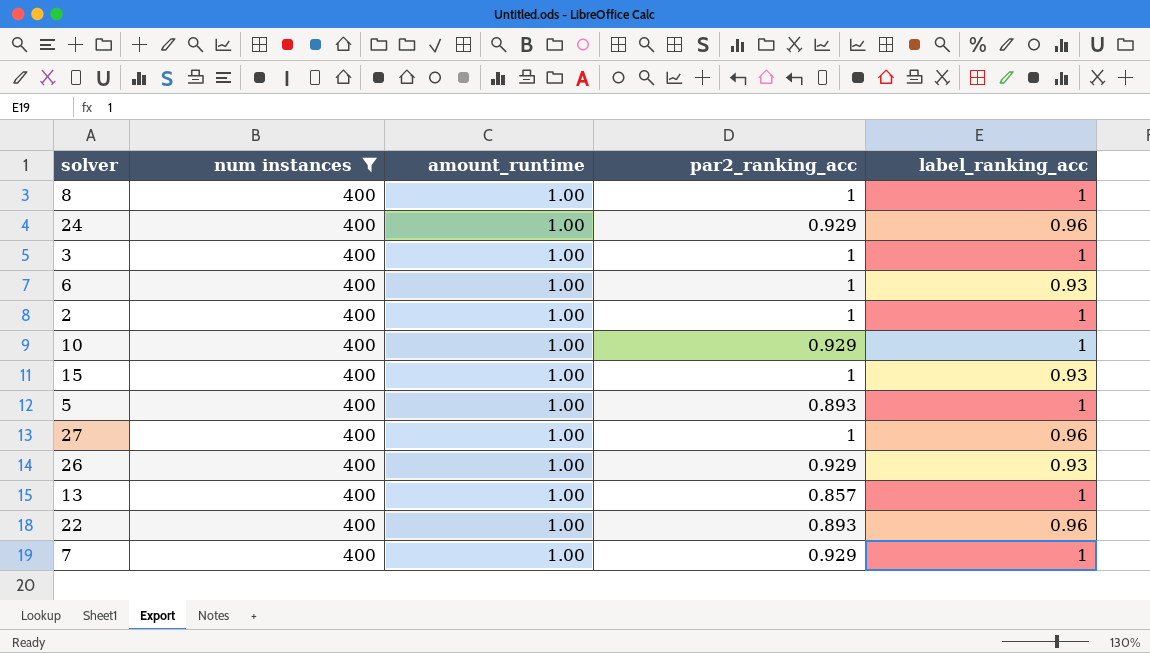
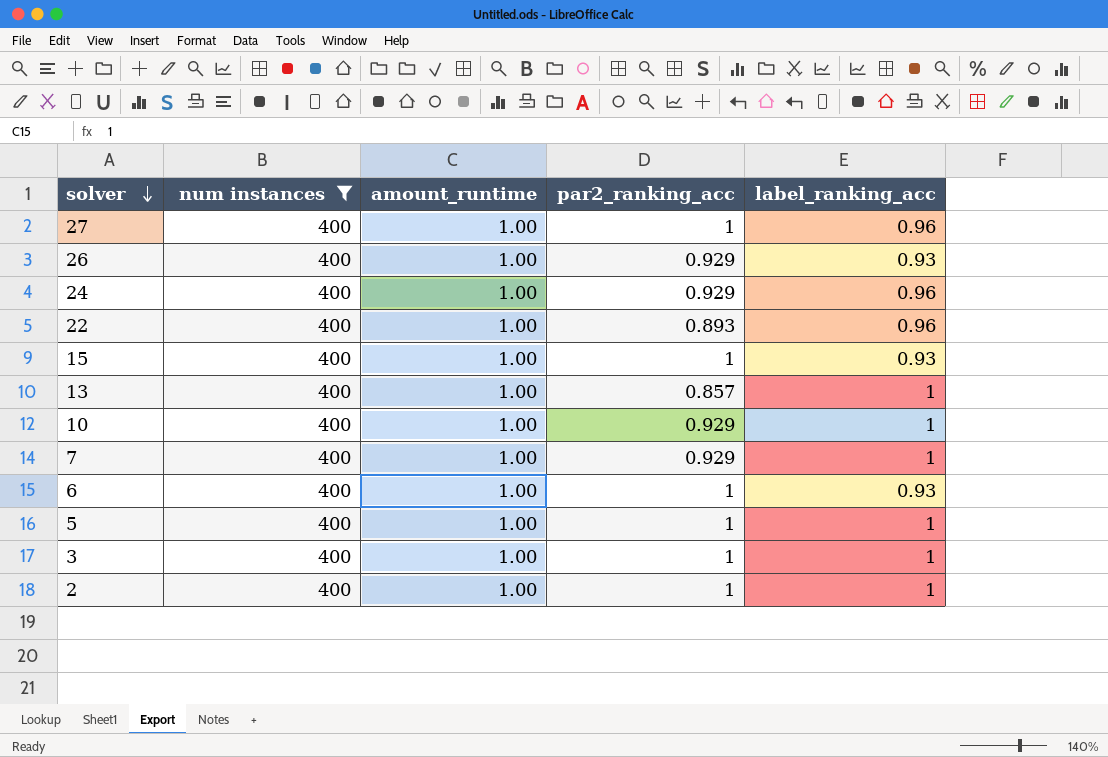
row order: none -> solver descending
row 8: 400 | 1.00 | 1 | 1 -> none
5 | par2_ranking_acc: 0.893 -> 1

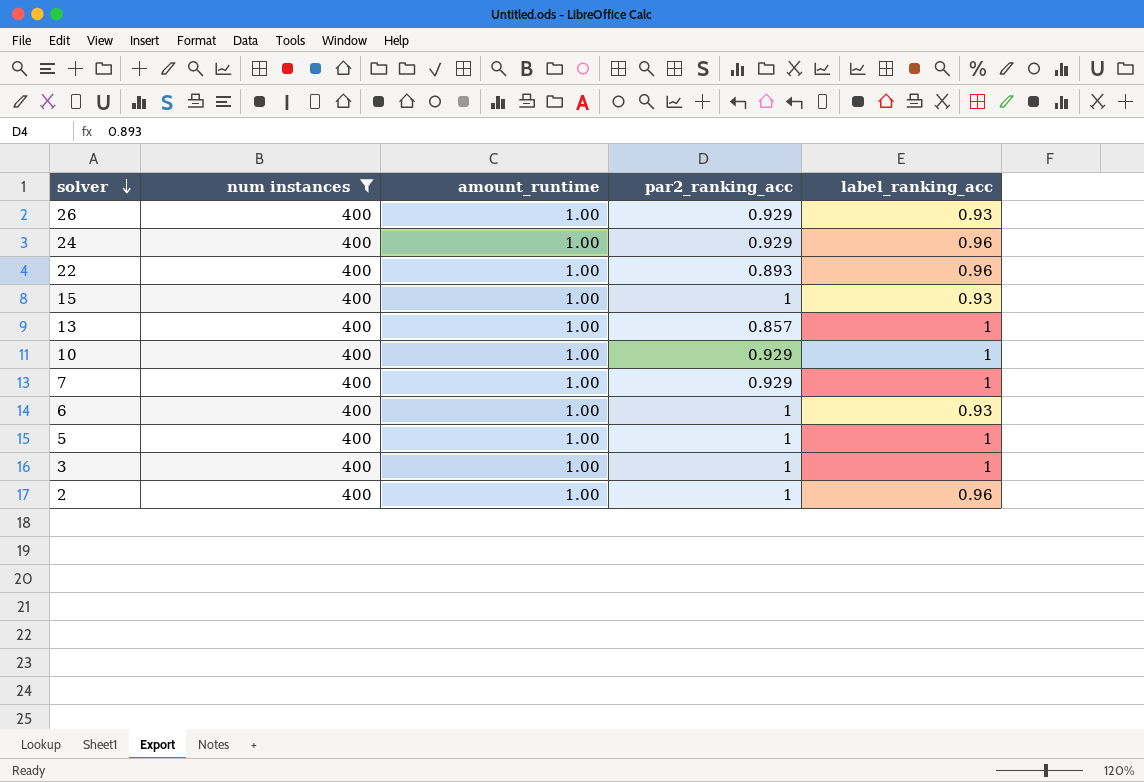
row 27: 400 | 1.00 | 1 | 0.96 -> none
2 | label_ranking_acc: 1 -> 0.96

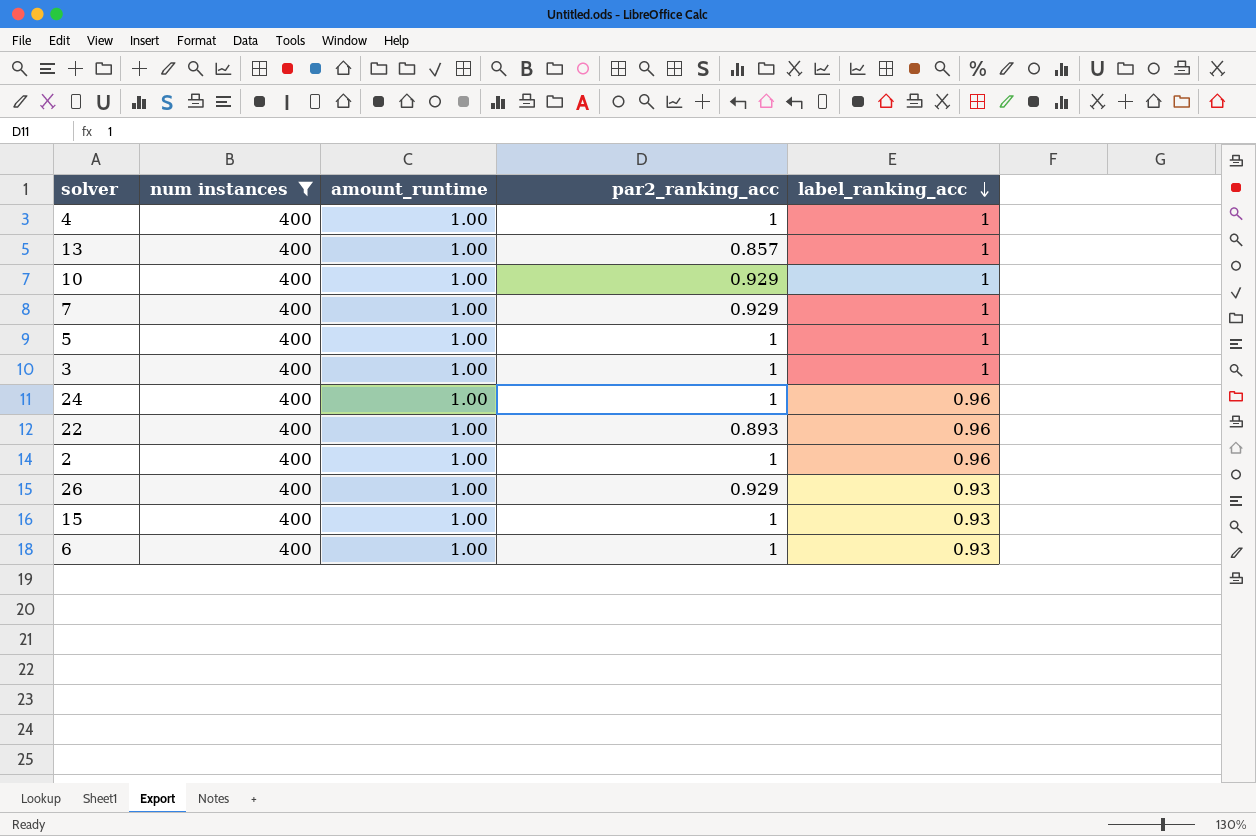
row order: solver descending -> label_ranking_acc descending
row 4: none -> 400 | 1.00 | 1 | 1
24 | par2_ranking_acc: 0.929 -> 1

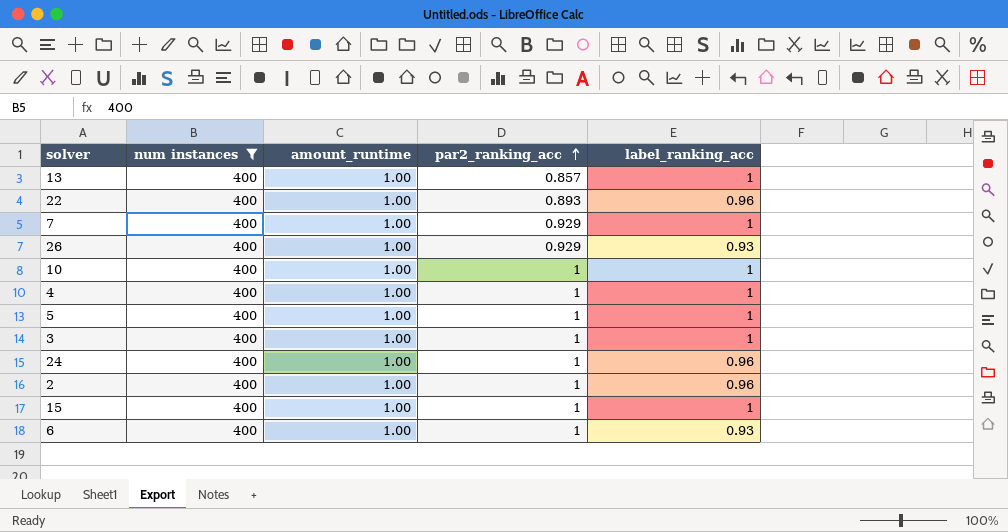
row order: label_ranking_acc descending -> par2_ranking_acc ascending
10 | par2_ranking_acc: 0.929 -> 1
15 | label_ranking_acc: 0.93 -> 1

